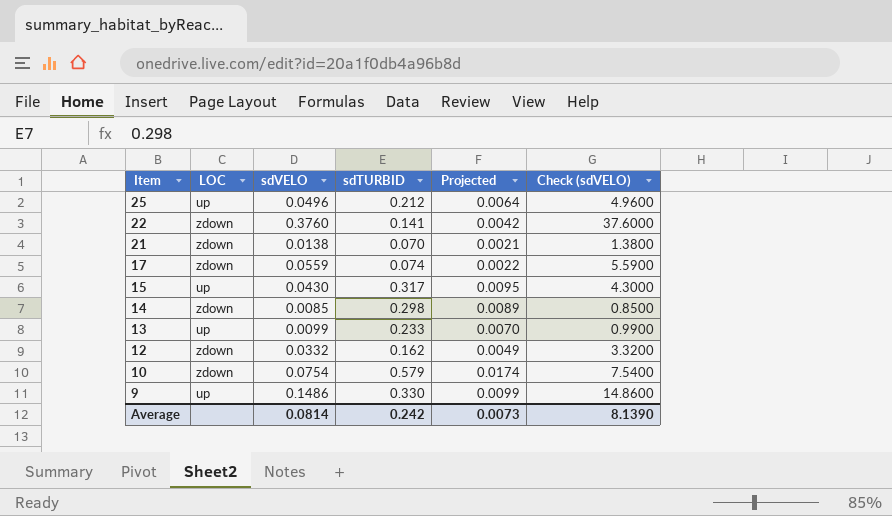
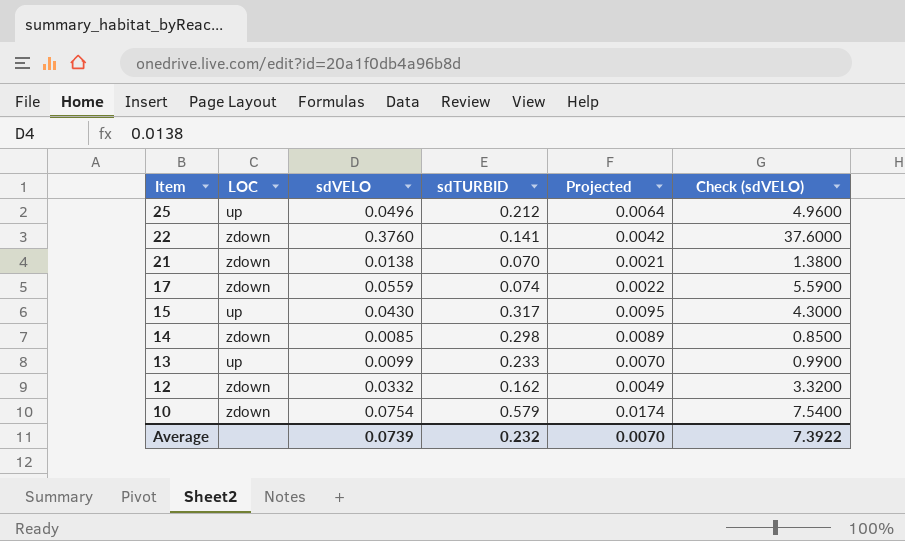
row 9: up | 0.1486 | 0.330 | 0.0099 | 14.8600 -> none
Average | sdVELO: 0.0814 -> 0.0739
Average | sdTURBID: 0.242 -> 0.232
Average | Projected: 0.0073 -> 0.0070
Average | Check (sdVELO): 8.1390 -> 7.3922

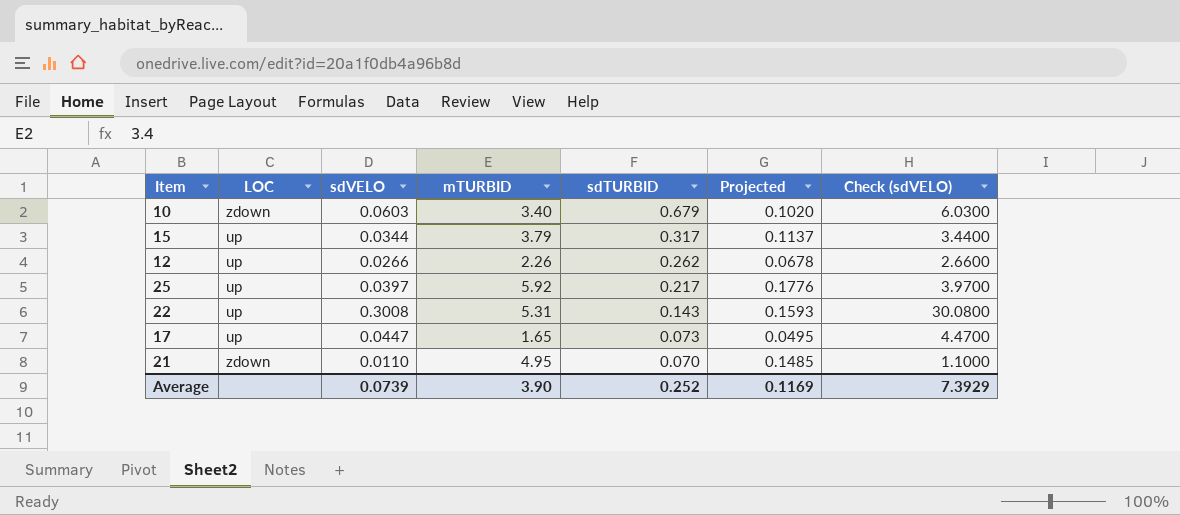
row order: Item descending -> sdTURBID descending
column mTURBID | position: none -> 4
column Projected | formula: [sdTURBID] * 0.03 -> [mTURBID] * 0.03
row 14: zdown | 0.0085 | 0.298 | 0.0089 | 0.8500 -> none
row 13: up | 0.0099 | 0.233 | 0.0070 | 0.9900 -> none
10 | sdVELO: 0.0754 -> 0.0603
10 | sdTURBID: 0.579 -> 0.679
10 | Check (sdVELO): 7.5400 -> 6.0300
15 | sdVELO: 0.0430 -> 0.0344
15 | Check (sdVELO): 4.3000 -> 3.4400
12 | LOC: zdown -> up
12 | sdVELO: 0.0332 -> 0.0266
12 | sdTURBID: 0.162 -> 0.262
12 | Check (sdVELO): 3.3200 -> 2.6600
25 | sdVELO: 0.0496 -> 0.0397
25 | sdTURBID: 0.212 -> 0.217
25 | Check (sdVELO): 4.9600 -> 3.9700
22 | LOC: zdown -> up
22 | sdVELO: 0.3760 -> 0.3008
22 | sdTURBID: 0.141 -> 0.143
22 | Check (sdVELO): 37.6000 -> 30.0800
17 | LOC: zdown -> up
17 | sdVELO: 0.0559 -> 0.0447
17 | sdTURBID: 0.074 -> 0.073
17 | Check (sdVELO): 5.5900 -> 4.4700
21 | sdVELO: 0.0138 -> 0.0110
21 | Check (sdVELO): 1.3800 -> 1.1000
Average | sdTURBID: 0.232 -> 0.252
Average | Projected: 0.0070 -> 0.1169
Average | Check (sdVELO): 7.3922 -> 7.3929

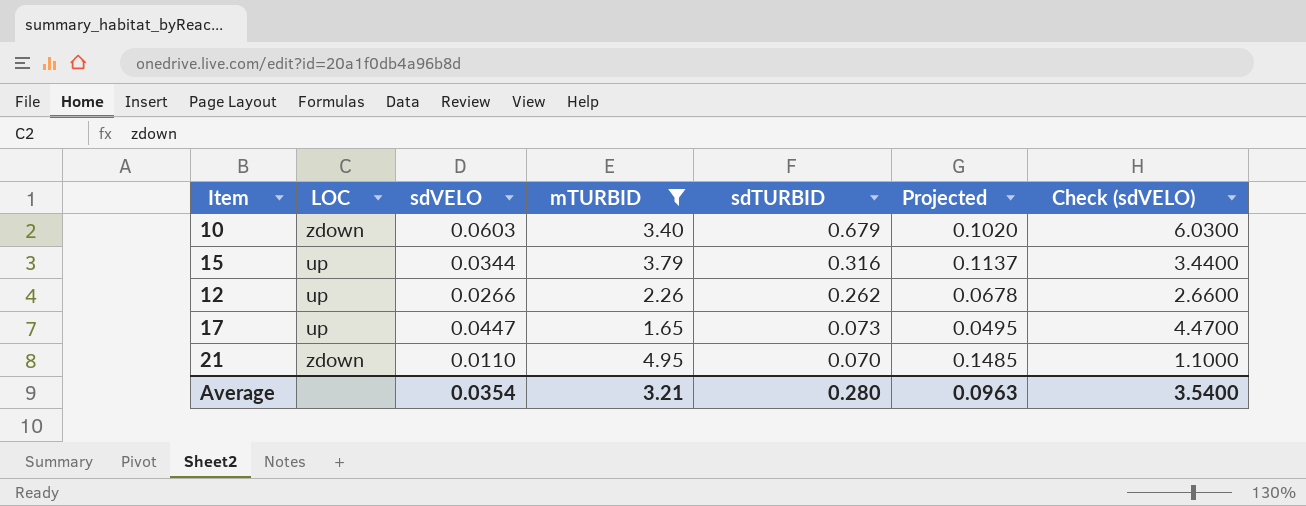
filter: none -> mTURBID <= 4.95
15 | sdTURBID: 0.317 -> 0.316
Average | sdVELO: 0.0739 -> 0.0354
Average | mTURBID: 3.90 -> 3.21
Average | sdTURBID: 0.252 -> 0.280
Average | Projected: 0.1169 -> 0.0963
Average | Check (sdVELO): 7.3929 -> 3.5400

